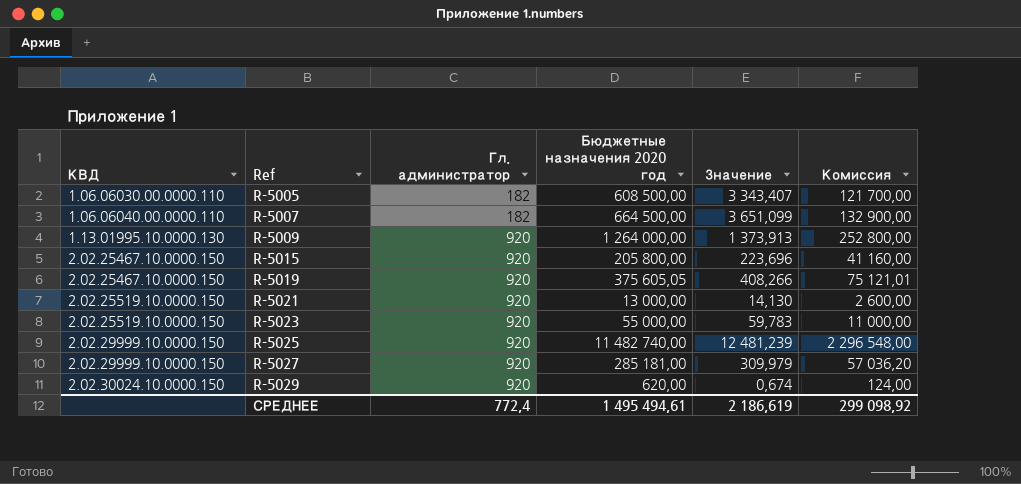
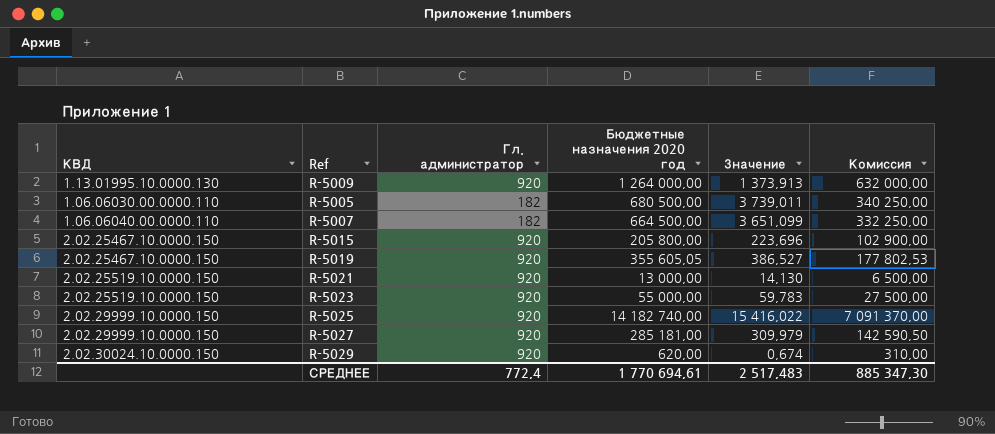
row order: Ref ascending -> КВД ascending
column Комиссия | formula: [Бюджетные назначения 2020 год] * 0,2 -> [Бюджетные назначения 2020 год] * 0,5
R-5005 | Бюджетные назначения 2020 год: 608 500,00 -> 680 500,00
R-5005 | Значение: 3 343,407 -> 3 739,011
R-5019 | Бюджетные назначения 2020 год: 375 605,05 -> 355 605,05
R-5019 | Значение: 408,266 -> 386,527
R-5025 | Бюджетные назначения 2020 год: 11 482 740,00 -> 14 182 740,00
R-5025 | Значение: 12 481,239 -> 15 416,022
СРЕДНЕЕ | Бюджетные назначения 2020 год: 1 495 494,61 -> 1 770 694,61
СРЕДНЕЕ | Значение: 2 186,619 -> 2 517,483
СРЕДНЕЕ | Комиссия: 299 098,92 -> 885 347,30

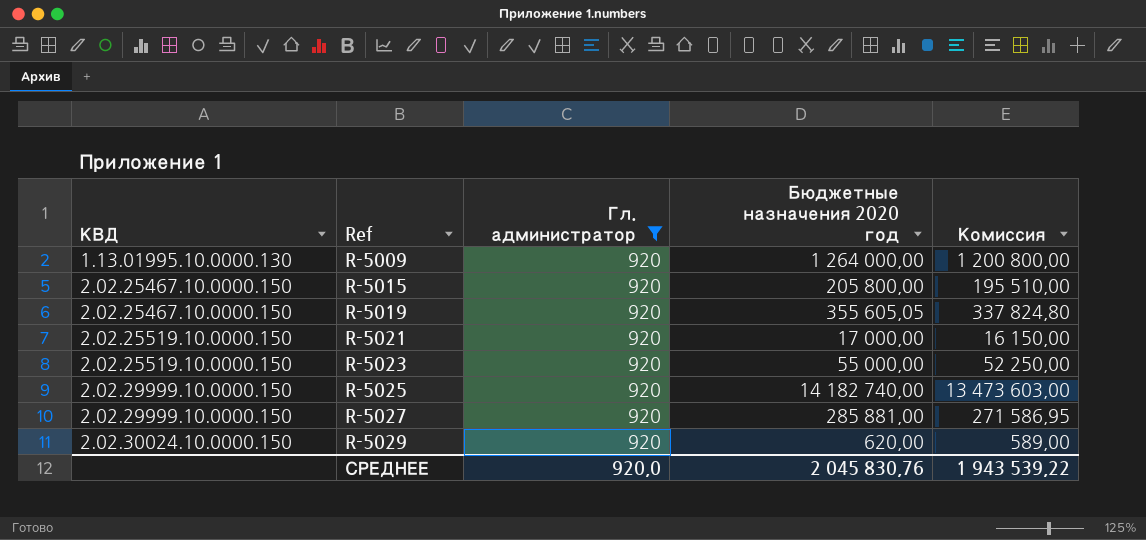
filter: none -> Гл. администратор = 920
column Значение | formula: [Бюджетные назначения 2020 год] / [Гл. администратор] -> none
column Комиссия | formula: [Бюджетные назначения 2020 год] * 0,5 -> [Бюджетные назначения 2020 год] * 0,95
R-5021 | Бюджетные назначения 2020 год: 13 000,00 -> 17 000,00
R-5027 | Бюджетные назначения 2020 год: 285 181,00 -> 285 881,00
СРЕДНЕЕ | Гл. администратор: 772,4 -> 920,0
СРЕДНЕЕ | Бюджетные назначения 2020 год: 1 770 694,61 -> 2 045 830,76
СРЕДНЕЕ | Комиссия: 885 347,30 -> 1 943 539,22

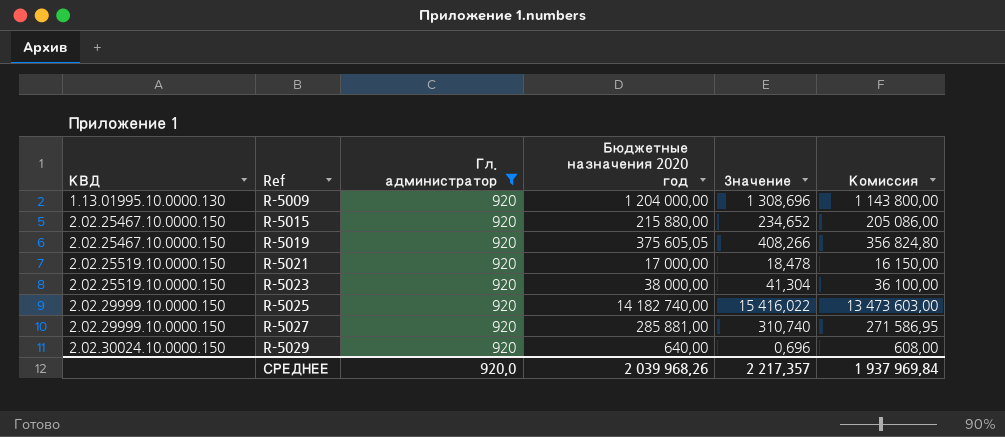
column Значение | formula: none -> [Бюджетные назначения 2020 год] / [Гл. администратор]
R-5009 | Бюджетные назначения 2020 год: 1 264 000,00 -> 1 204 000,00
R-5009 | Комиссия: 1 200 800,00 -> 1 143 800,00
R-5015 | Бюджетные назначения 2020 год: 205 800,00 -> 215 880,00
R-5015 | Комиссия: 195 510,00 -> 205 086,00
R-5019 | Бюджетные назначения 2020 год: 355 605,05 -> 375 605,05
R-5019 | Комиссия: 337 824,80 -> 356 824,80
R-5023 | Бюджетные назначения 2020 год: 55 000,00 -> 38 000,00
R-5023 | Комиссия: 52 250,00 -> 36 100,00
R-5029 | Бюджетные назначения 2020 год: 620,00 -> 640,00
R-5029 | Комиссия: 589,00 -> 608,00
СРЕДНЕЕ | Бюджетные назначения 2020 год: 2 045 830,76 -> 2 039 968,26
СРЕДНЕЕ | Комиссия: 1 943 539,22 -> 1 937 969,84

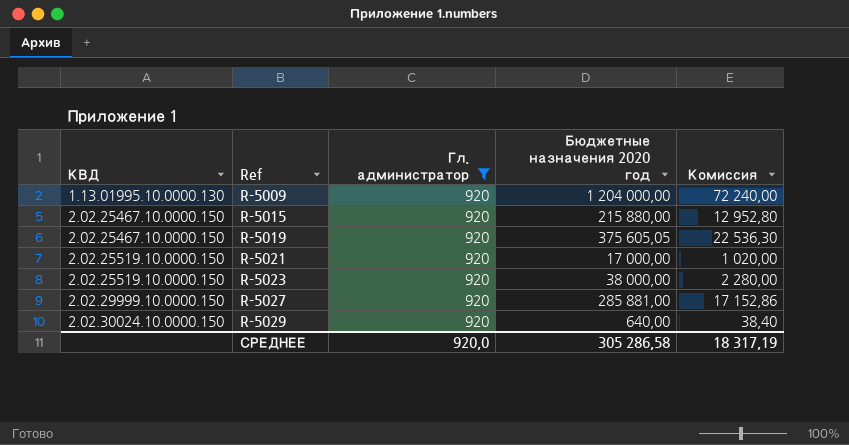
column Значение | formula: [Бюджетные назначения 2020 год] / [Гл. администратор] -> none
column Комиссия | formula: [Бюджетные назначения 2020 год] * 0,95 -> [Бюджетные назначения 2020 год] * 0,06
row R-5025: 2.02.29999.10.0000.150 | 920 | 14 182 740,00 | 15 416,022 | 13 473 603,00 -> none
СРЕДНЕЕ | Бюджетные назначения 2020 год: 2 039 968,26 -> 305 286,58
СРЕДНЕЕ | Комиссия: 1 937 969,84 -> 18 317,19

